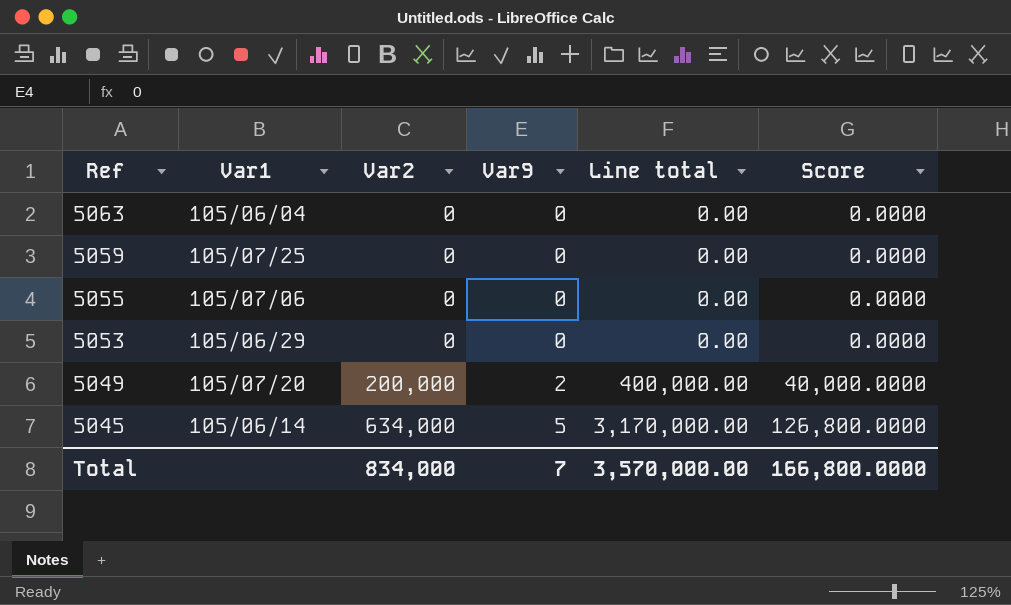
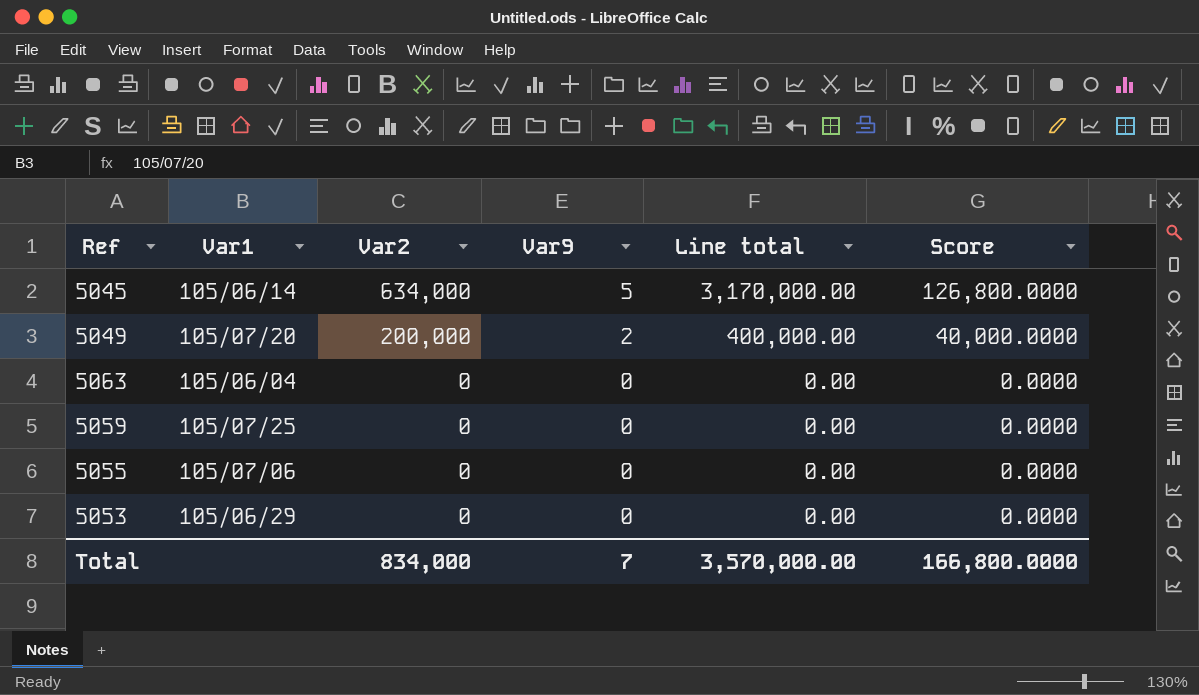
row order: Ref descending -> Var2 descending

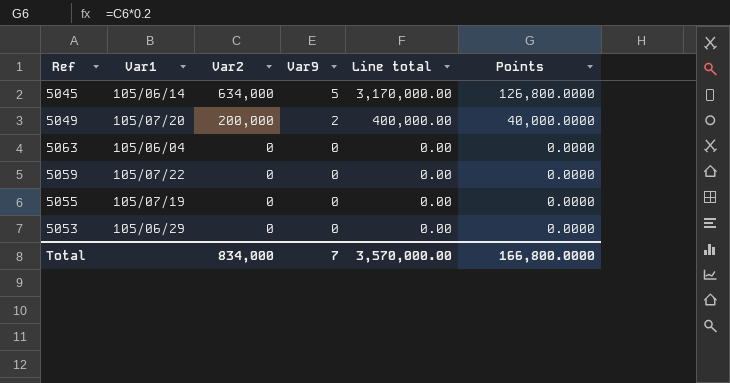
column name: Score -> Points
5059 | Var1: 105/07/25 -> 105/07/22
5055 | Var1: 105/07/06 -> 105/07/19

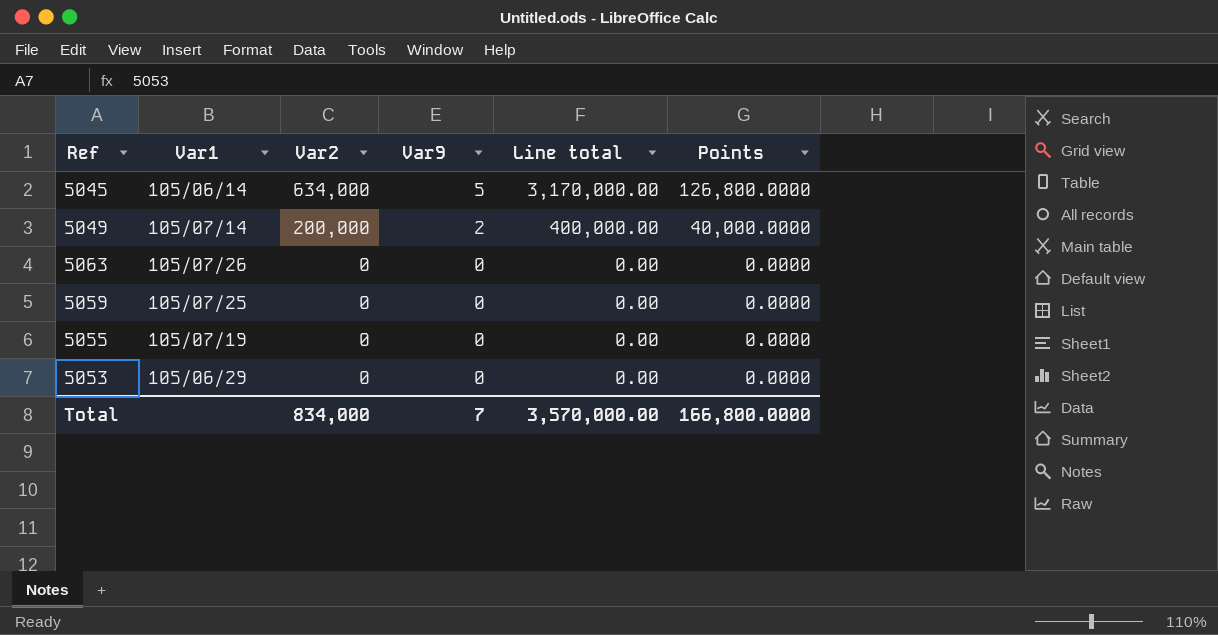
5049 | Var1: 105/07/20 -> 105/07/14
5063 | Var1: 105/06/04 -> 105/07/26
5059 | Var1: 105/07/22 -> 105/07/25

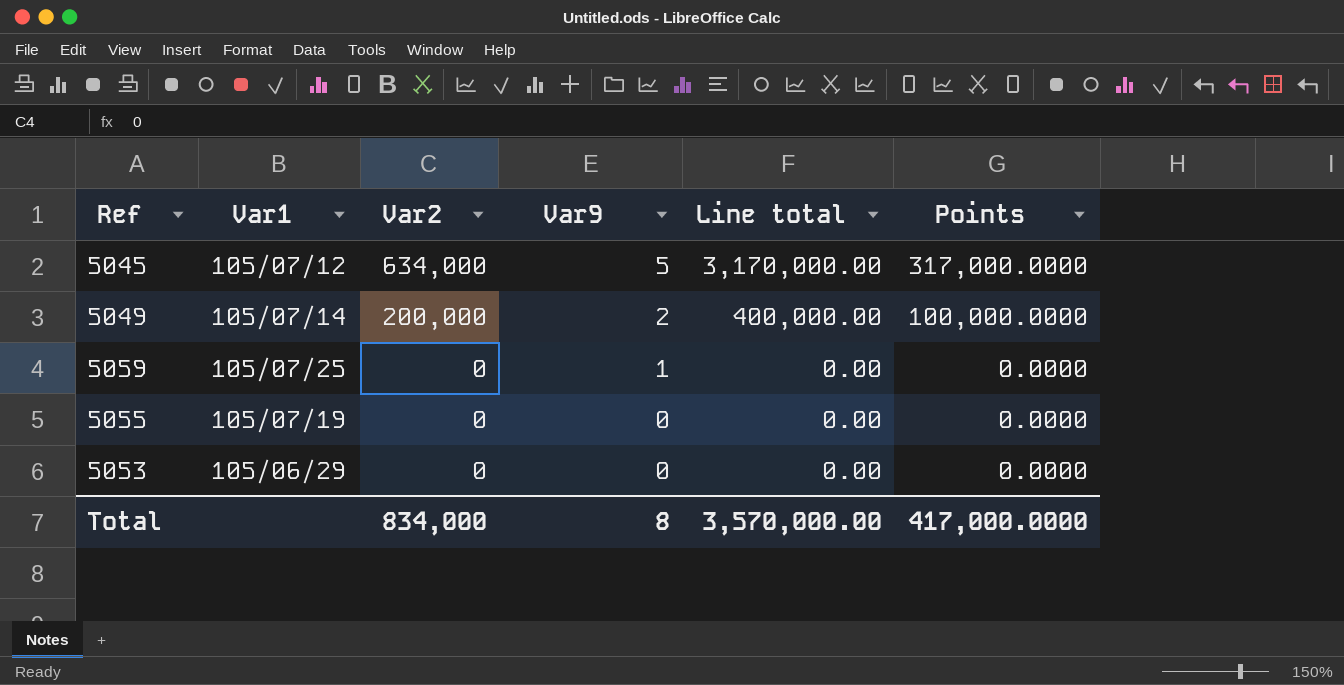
column Points | formula: [Var2] * 0.2 -> [Var2] * 0.5
row 5063: 105/07/26 | 0 | 0 | 0.00 | 0.0000 -> none
5045 | Var1: 105/06/14 -> 105/07/12
5059 | Var9: 0 -> 1
Total | Var9: 7 -> 8
Total | Points: 166,800.0000 -> 417,000.0000

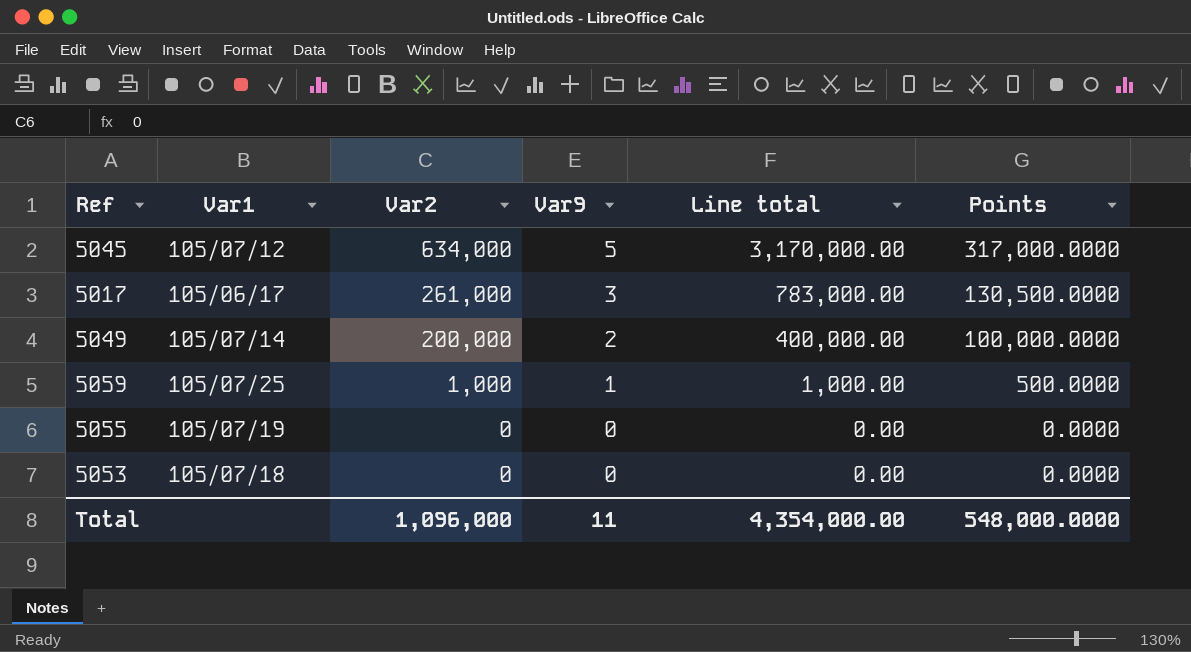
row 5017: none -> 105/06/17 | 261,000 | 3 | 783,000.00 | 130,500.0000
5059 | Var2: 0 -> 1,000
5059 | Line total: 0.00 -> 1,000.00
5059 | Points: 0.0000 -> 500.0000
5053 | Var1: 105/06/29 -> 105/07/18
Total | Var2: 834,000 -> 1,096,000
Total | Var9: 8 -> 11
Total | Line total: 3,570,000.00 -> 4,354,000.00
Total | Points: 417,000.0000 -> 548,000.0000

